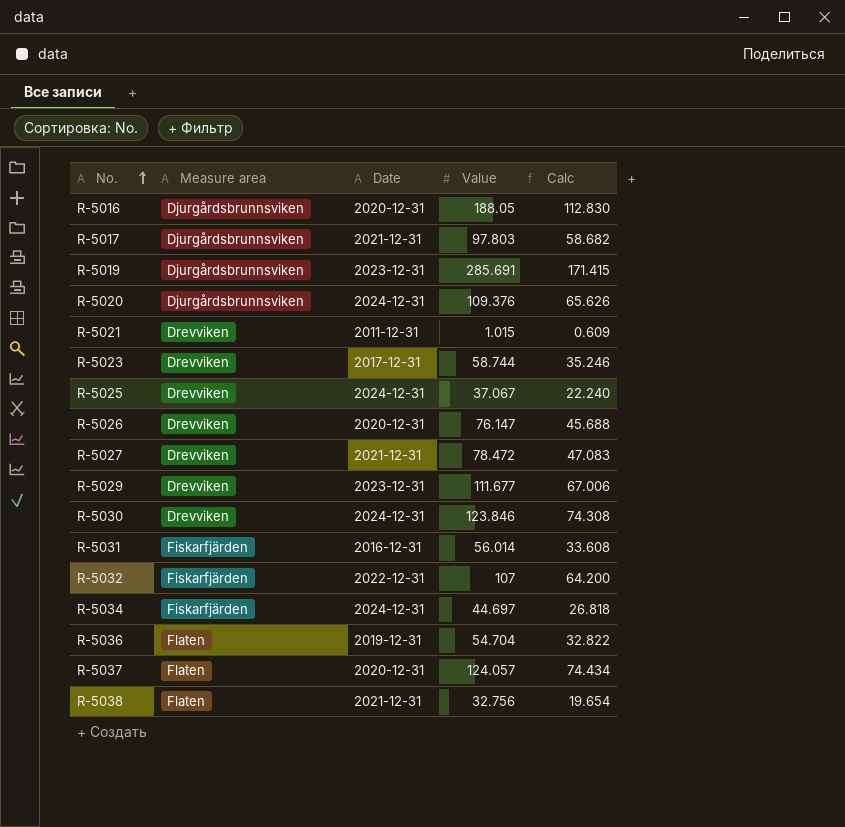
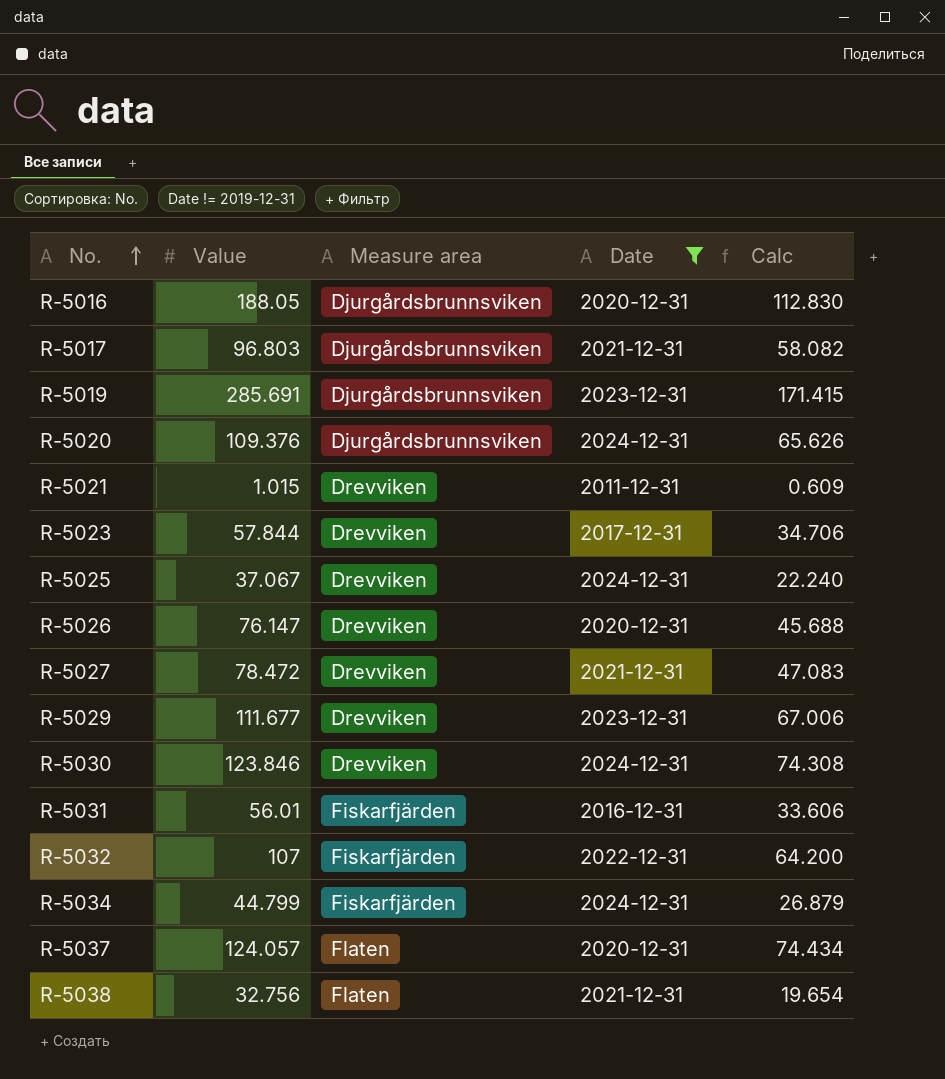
filter: none -> Date != 2019-12-31
column Value | position: 4 -> 2
R-5017 | Value: 97.803 -> 96.803
R-5017 | Calc: 58.682 -> 58.082
R-5023 | Value: 58.744 -> 57.844
R-5023 | Calc: 35.246 -> 34.706
R-5031 | Value: 56.014 -> 56.01
R-5031 | Calc: 33.608 -> 33.606
R-5034 | Value: 44.697 -> 44.799
R-5034 | Calc: 26.818 -> 26.879

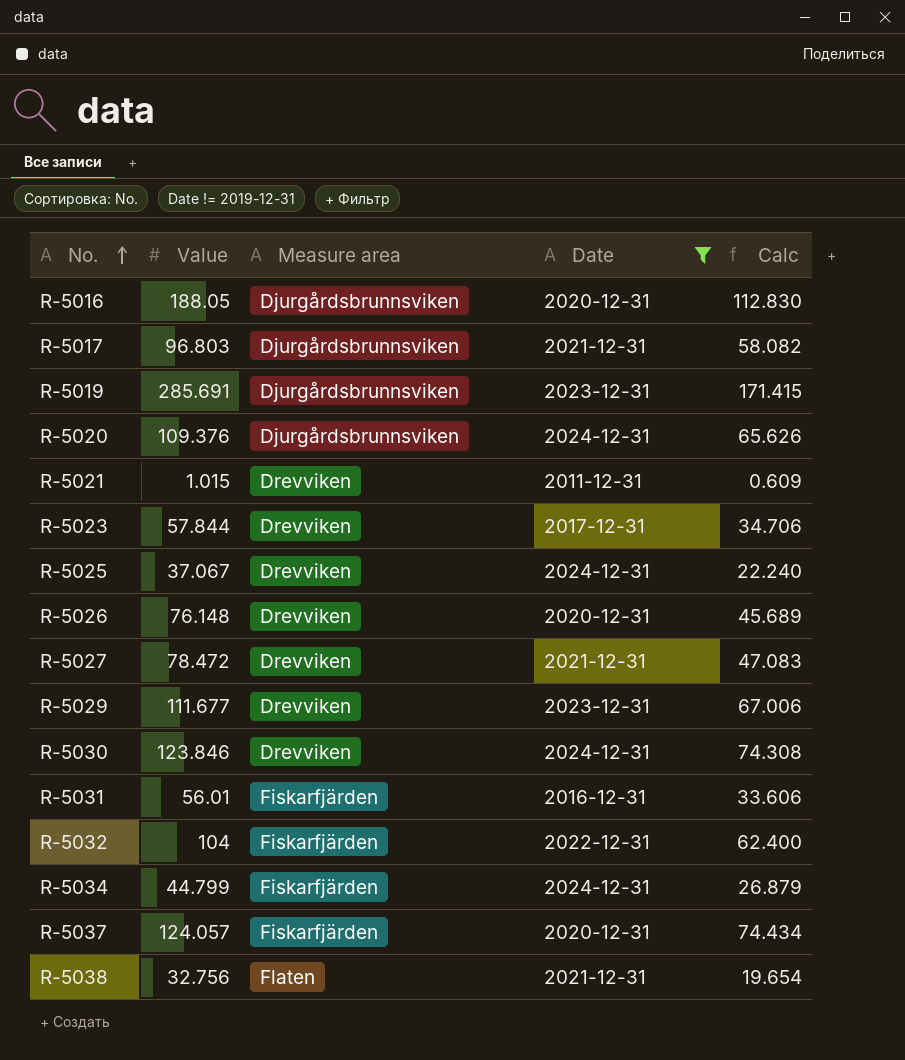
R-5026 | Value: 76.147 -> 76.148
R-5026 | Calc: 45.688 -> 45.689
R-5032 | Value: 107 -> 104
R-5032 | Calc: 64.200 -> 62.400
R-5037 | Measure area: Flaten -> Fiskarfjärden

